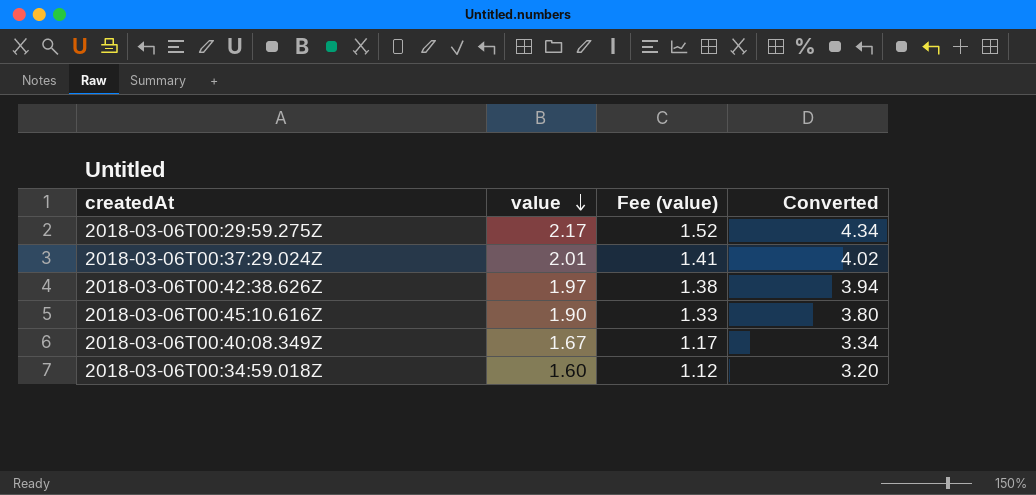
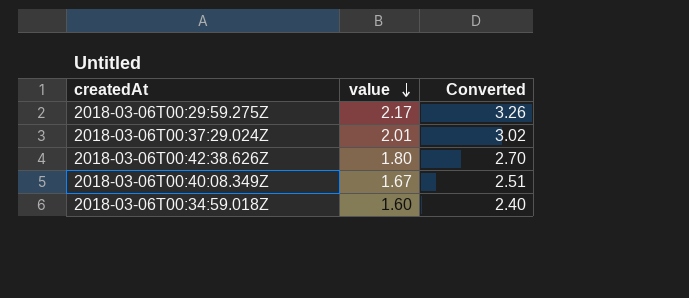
column Fee (value) | formula: [value] * 0.7 -> none
column Converted | formula: [value] * 2 -> [value] * 1.5
row 2018-03-06T00:45:10.616Z: 1.90 | 1.33 | 3.80 -> none
2018-03-06T00:42:38.626Z | value: 1.97 -> 1.80

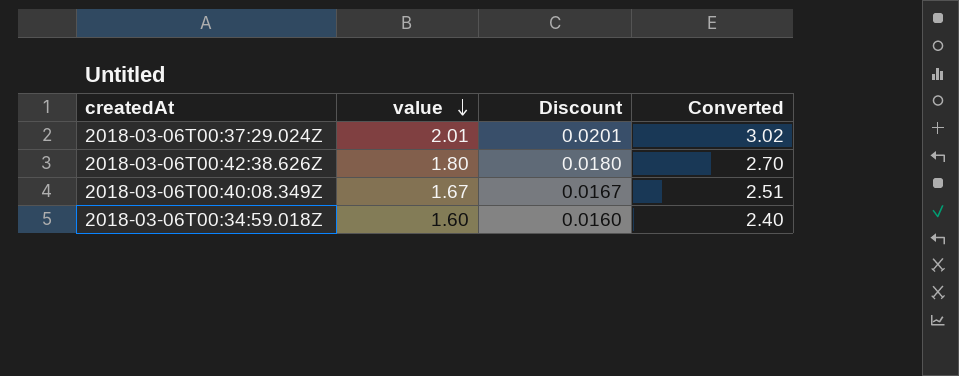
column Discount | formula: none -> [value] * 0.01
row 2018-03-06T00:29:59.275Z: 2.17 | 3.26 -> none

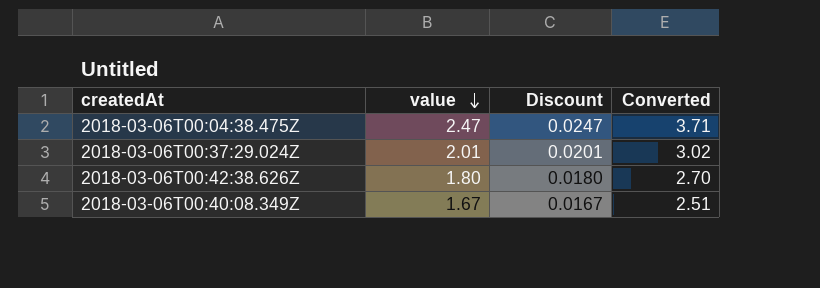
row 2018-03-06T00:34:59.018Z: 1.60 | 0.0160 | 2.40 -> none
row 2018-03-06T00:04:38.475Z: none -> 2.47 | 0.0247 | 3.71

